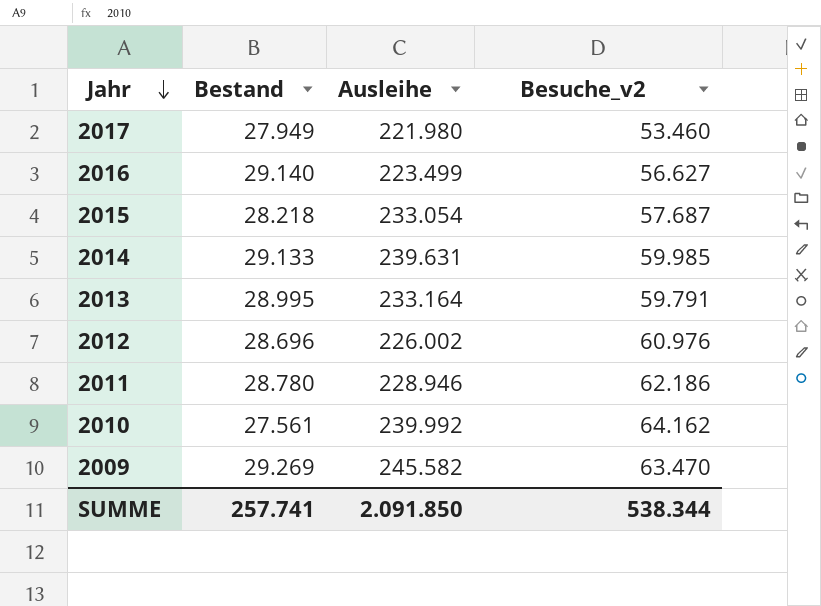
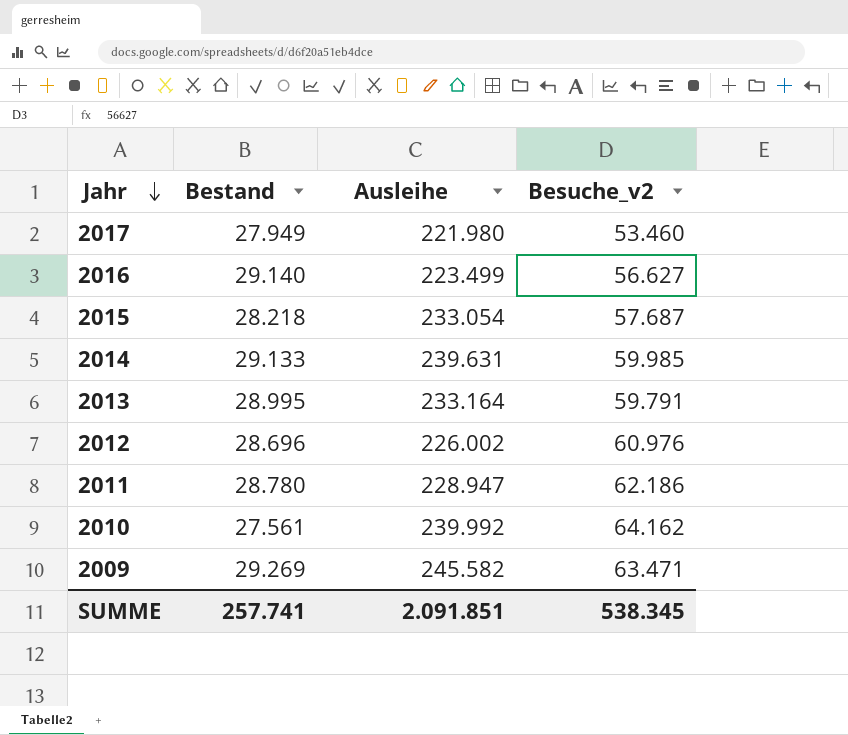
2011 | Ausleihe: 228.946 -> 228.947
2009 | Besuche_v2: 63.470 -> 63.471
SUMME | Ausleihe: 2.091.850 -> 2.091.851
SUMME | Besuche_v2: 538.344 -> 538.345

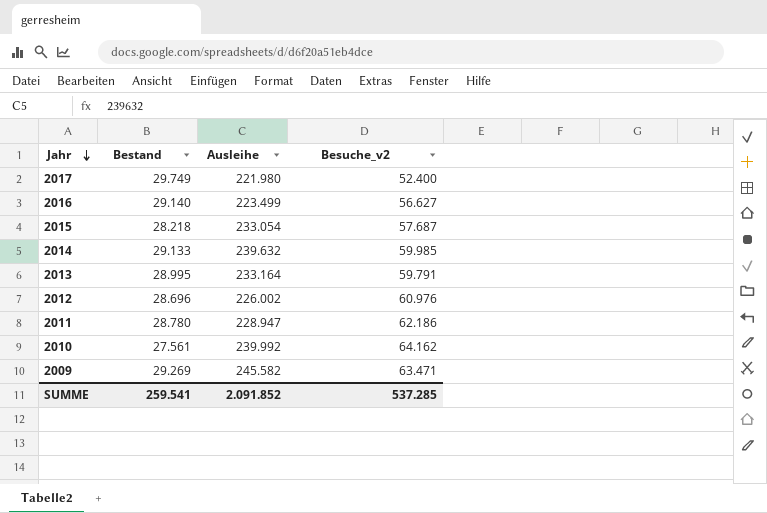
2017 | Bestand: 27.949 -> 29.749
2017 | Besuche_v2: 53.460 -> 52.400
2014 | Ausleihe: 239.631 -> 239.632
SUMME | Bestand: 257.741 -> 259.541
SUMME | Ausleihe: 2.091.851 -> 2.091.852
SUMME | Besuche_v2: 538.345 -> 537.285

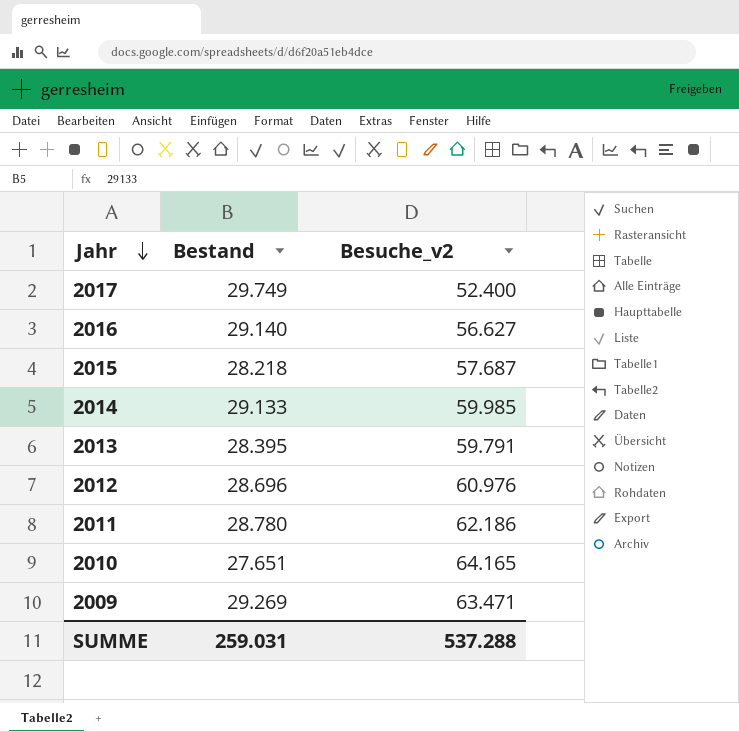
column Ausleihe | position: 3 -> none
2013 | Bestand: 28.995 -> 28.395
2010 | Bestand: 27.561 -> 27.651
2010 | Besuche_v2: 64.162 -> 64.165
SUMME | Bestand: 259.541 -> 259.031
SUMME | Besuche_v2: 537.285 -> 537.288

